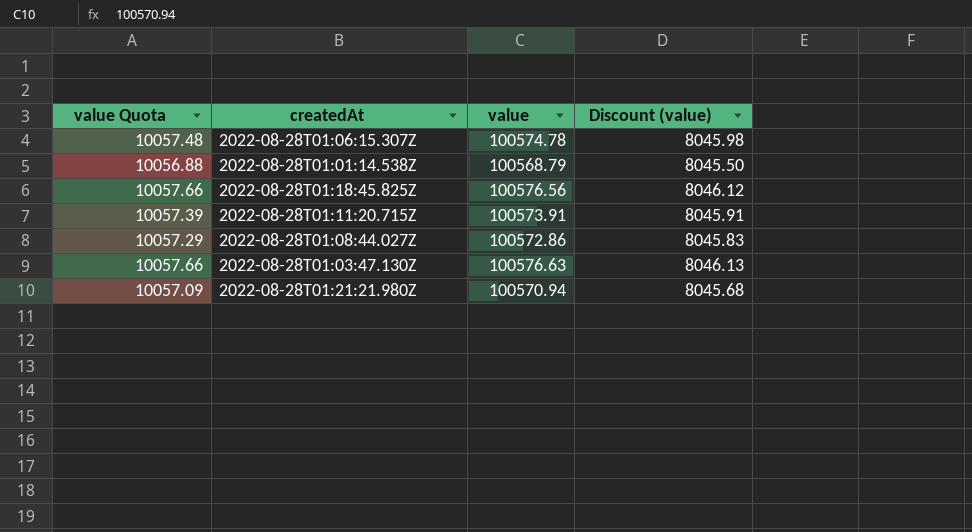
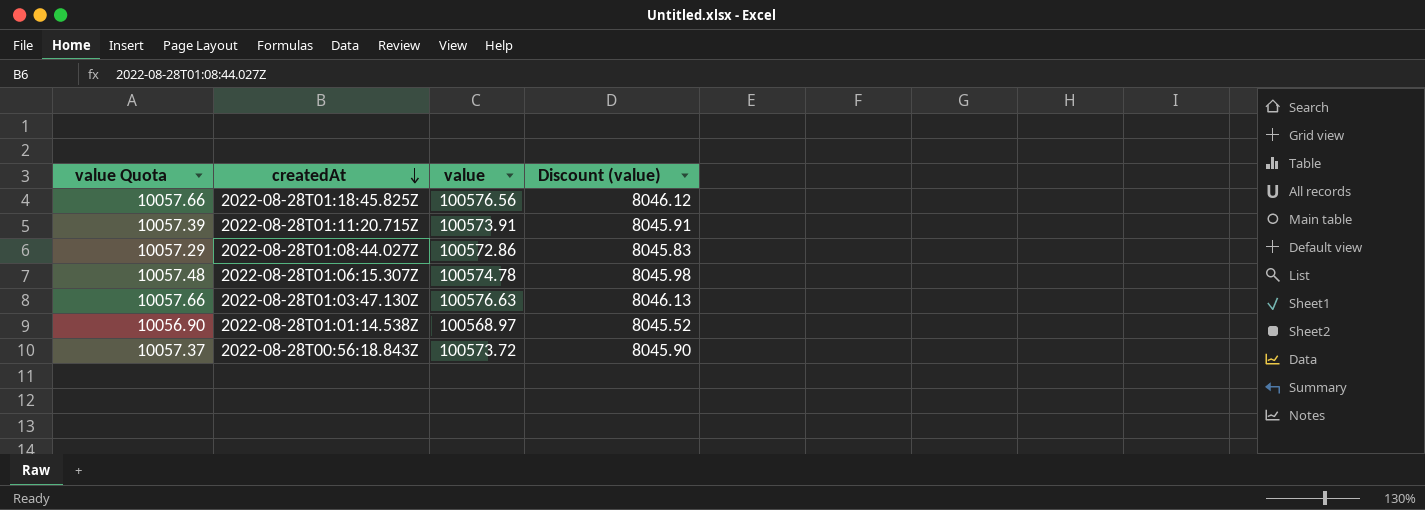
row order: none -> createdAt descending
row 2022-08-28T01:21:21.980Z: 10057.09 | 100570.94 | 8045.68 -> none
2022-08-28T01:01:14.538Z | value Quota: 10056.88 -> 10056.90
2022-08-28T01:01:14.538Z | value: 100568.79 -> 100568.97
2022-08-28T01:01:14.538Z | Discount (value): 8045.50 -> 8045.52
row 2022-08-28T00:56:18.843Z: none -> 10057.37 | 100573.72 | 8045.90

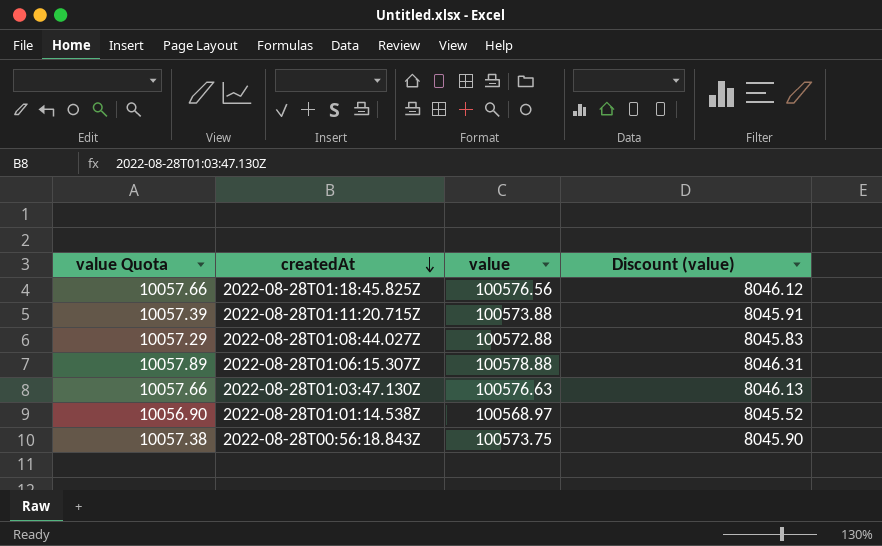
2022-08-28T01:11:20.715Z | value: 100573.91 -> 100573.88
2022-08-28T01:08:44.027Z | value: 100572.86 -> 100572.88
2022-08-28T01:06:15.307Z | value Quota: 10057.48 -> 10057.89
2022-08-28T01:06:15.307Z | value: 100574.78 -> 100578.88
2022-08-28T01:06:15.307Z | Discount (value): 8045.98 -> 8046.31
2022-08-28T00:56:18.843Z | value Quota: 10057.37 -> 10057.38
2022-08-28T00:56:18.843Z | value: 100573.72 -> 100573.75

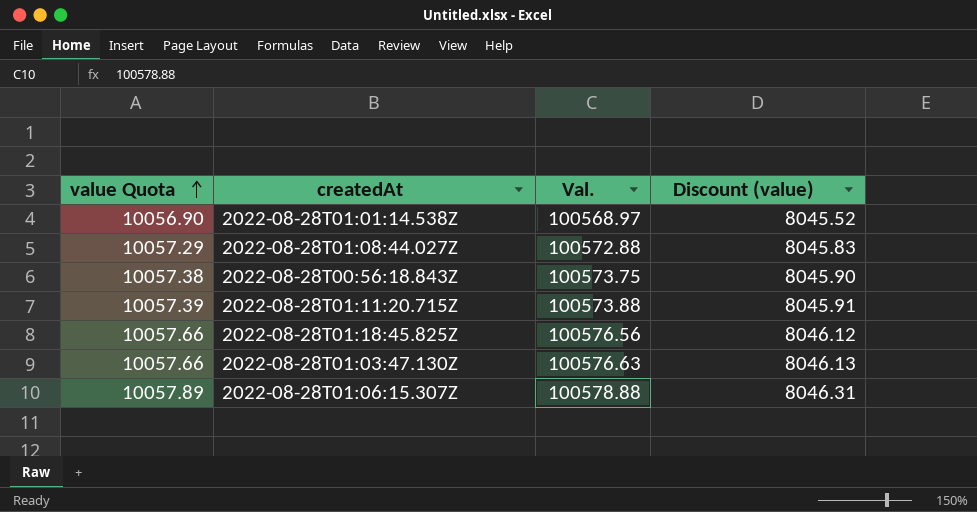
row order: createdAt descending -> value Quota ascending
column name: value -> Val.

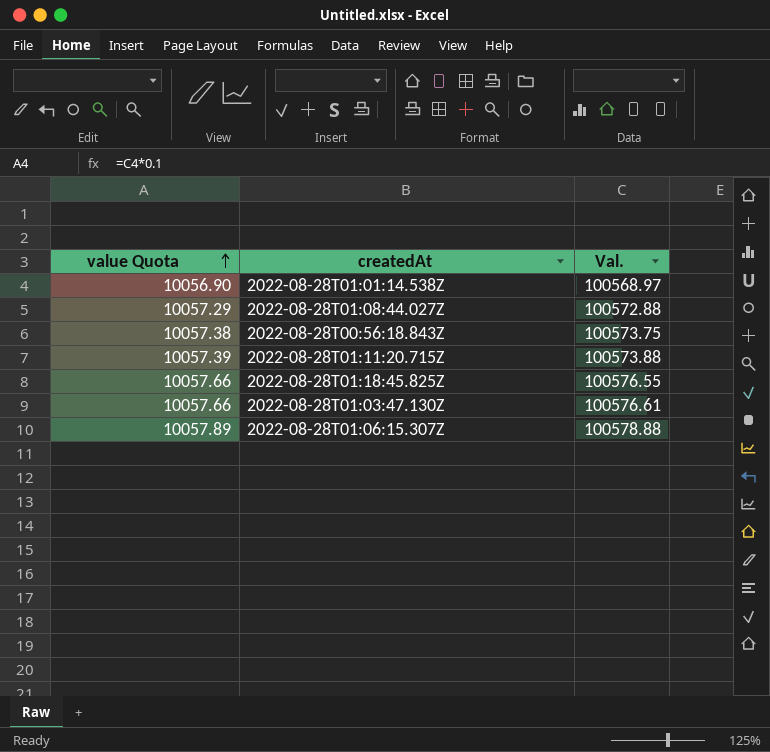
column Discount (value) | formula: [Val.] * 0.08 -> none
2022-08-28T01:18:45.825Z | Val.: 100576.56 -> 100576.55
2022-08-28T01:03:47.130Z | Val.: 100576.63 -> 100576.61

